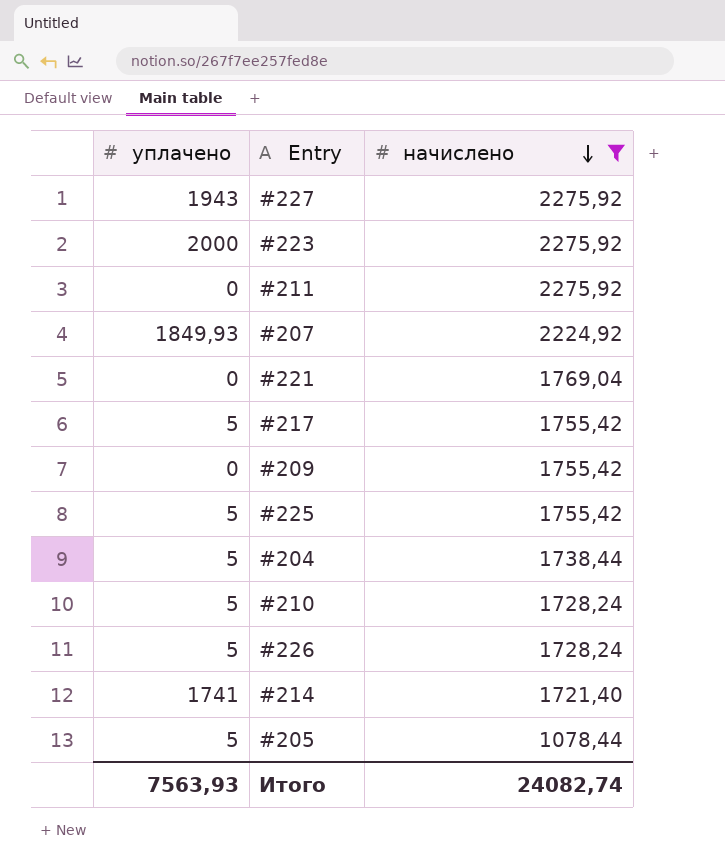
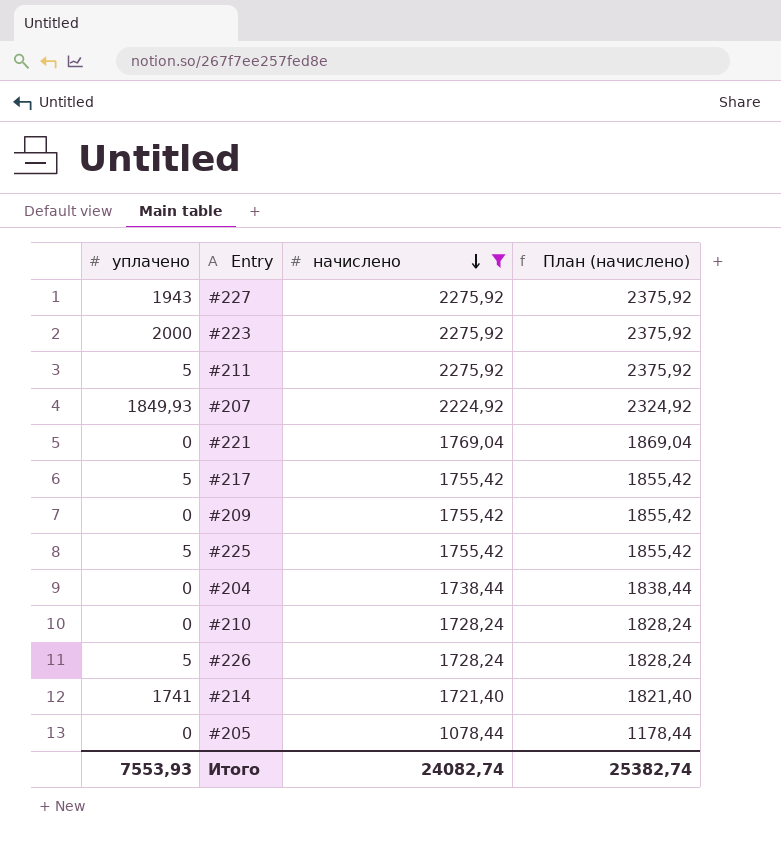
column План (начислено) | formula: none -> [начислено] + 100
#211 | уплачено: 0 -> 5
#204 | уплачено: 5 -> 0
#210 | уплачено: 5 -> 0
#205 | уплачено: 5 -> 0
Итого | уплачено: 7563,93 -> 7553,93

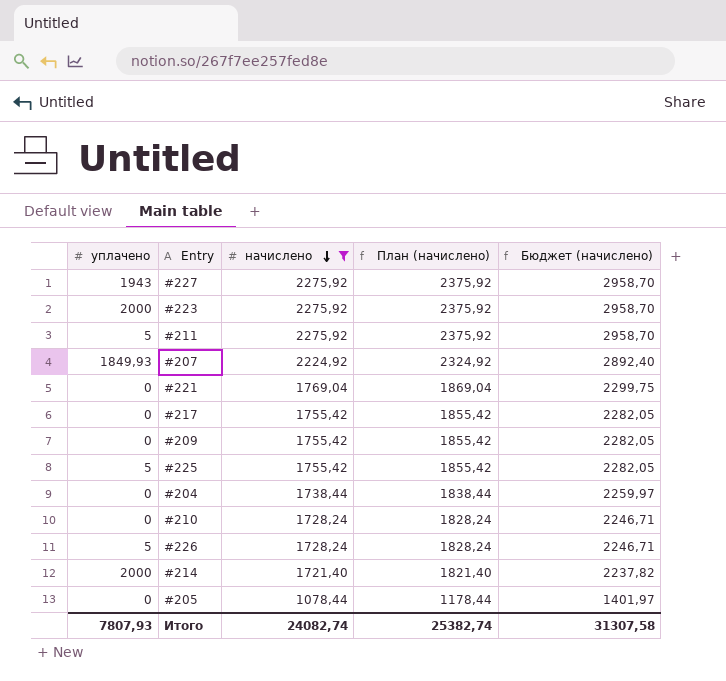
column Бюджет (начислено) | formula: none -> [начислено] * 1,3
#217 | уплачено: 5 -> 0
#214 | уплачено: 1741 -> 2000
Итого | уплачено: 7553,93 -> 7807,93

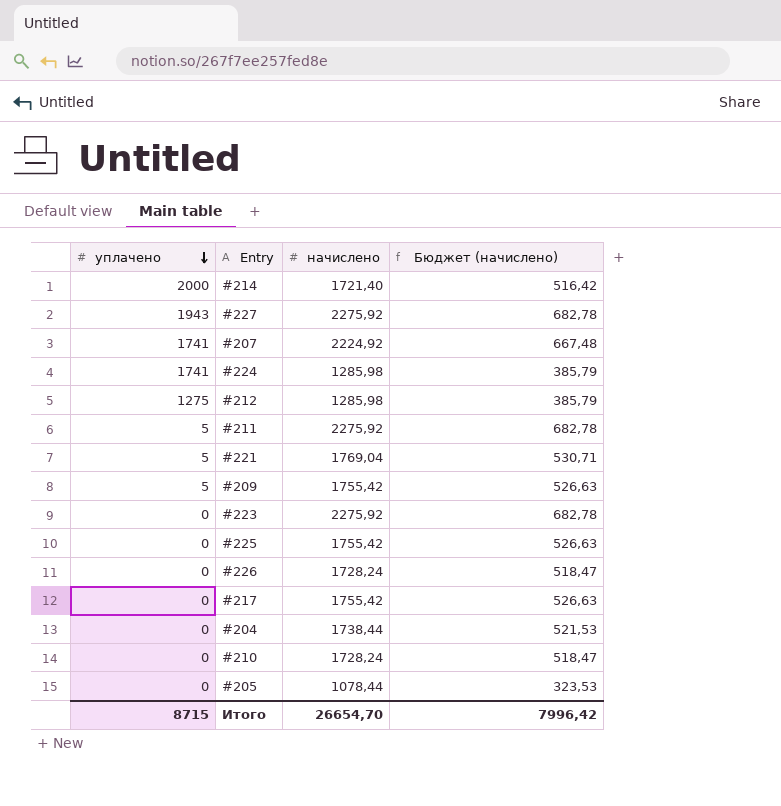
filter: начислено != 1285,98 -> none
row order: начислено descending -> уплачено descending
column План (начислено) | formula: [начислено] + 100 -> none
column Бюджет (начислено) | formula: [начислено] * 1,3 -> [начислено] * 0,3
#207 | уплачено: 1849,93 -> 1741
#221 | уплачено: 0 -> 5
#209 | уплачено: 0 -> 5
#223 | уплачено: 2000 -> 0
#225 | уплачено: 5 -> 0
#226 | уплачено: 5 -> 0
Итого | уплачено: 7807,93 -> 8715
Итого | начислено: 24082,74 -> 26654,70
Итого | Бюджет (начислено): 31307,58 -> 7996,42

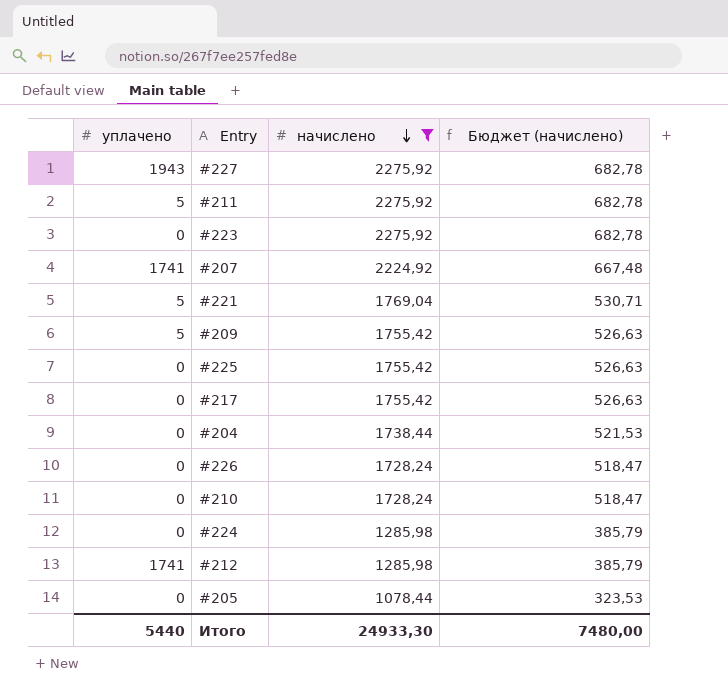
filter: none -> начислено != 1721,40
row order: уплачено descending -> начислено descending
#224 | уплачено: 1741 -> 0
#212 | уплачено: 1275 -> 1741
Итого | уплачено: 8715 -> 5440
Итого | начислено: 26654,70 -> 24933,30
Итого | Бюджет (начислено): 7996,42 -> 7480,00

